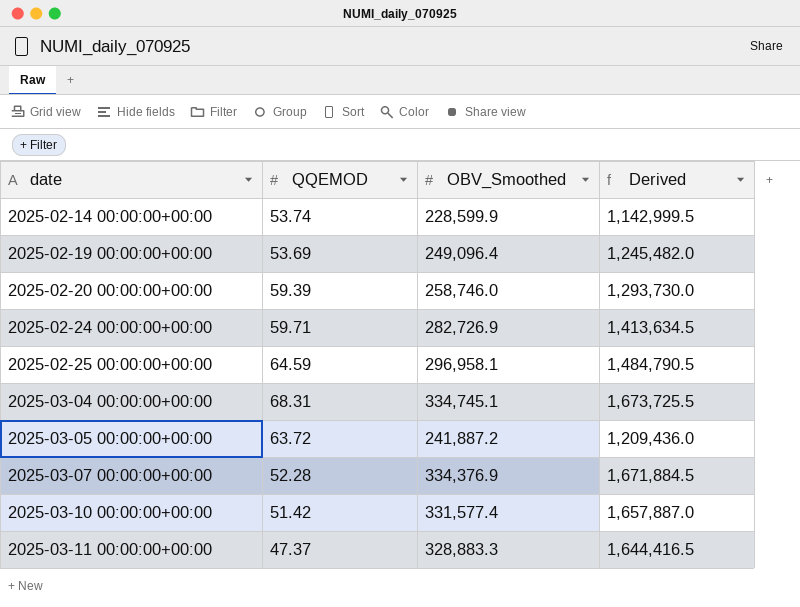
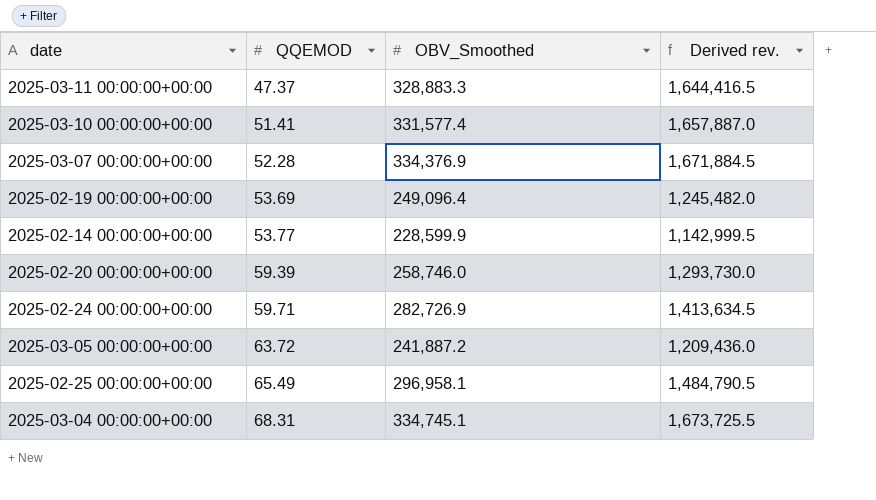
row order: date ascending -> QQEMOD ascending
column name: Derived -> Derived rev.
2025-03-10 00:00:00+00:00 | QQEMOD: 51.42 -> 51.41
2025-02-14 00:00:00+00:00 | QQEMOD: 53.74 -> 53.77
2025-02-25 00:00:00+00:00 | QQEMOD: 64.59 -> 65.49

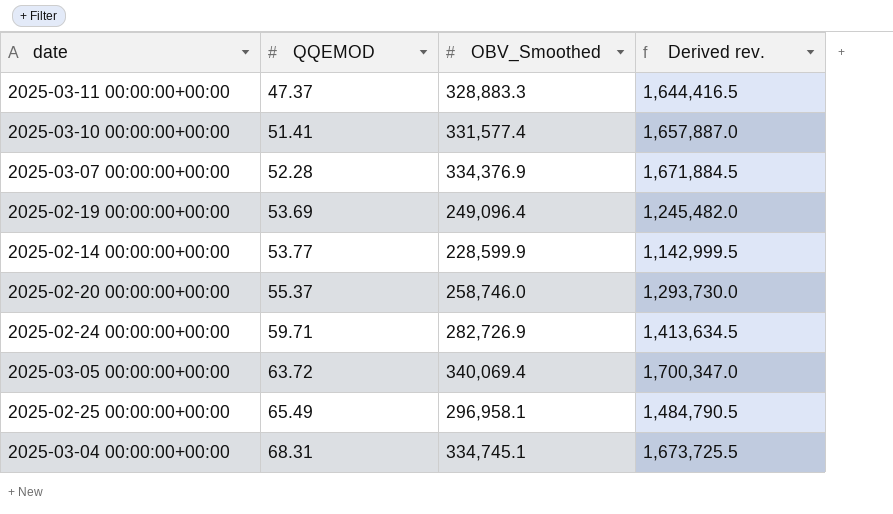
2025-02-20 00:00:00+00:00 | QQEMOD: 59.39 -> 55.37
2025-03-05 00:00:00+00:00 | OBV_Smoothed: 241,887.2 -> 340,069.4
2025-03-05 00:00:00+00:00 | Derived rev.: 1,209,436.0 -> 1,700,347.0

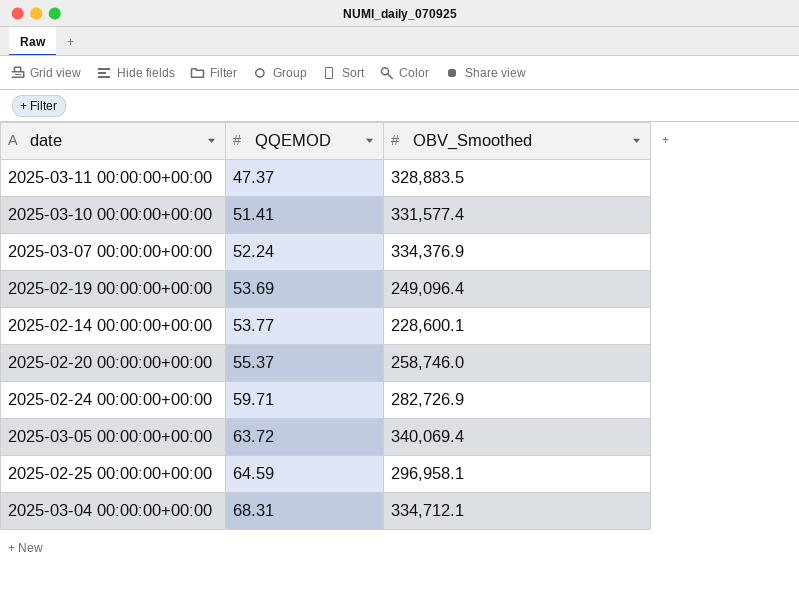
column Derived rev. | formula: [OBV_Smoothed] * 5 -> none
2025-03-11 00:00:00+00:00 | OBV_Smoothed: 328,883.3 -> 328,883.5
2025-03-07 00:00:00+00:00 | QQEMOD: 52.28 -> 52.24
2025-02-14 00:00:00+00:00 | OBV_Smoothed: 228,599.9 -> 228,600.1
2025-02-25 00:00:00+00:00 | QQEMOD: 65.49 -> 64.59
2025-03-04 00:00:00+00:00 | OBV_Smoothed: 334,745.1 -> 334,712.1

